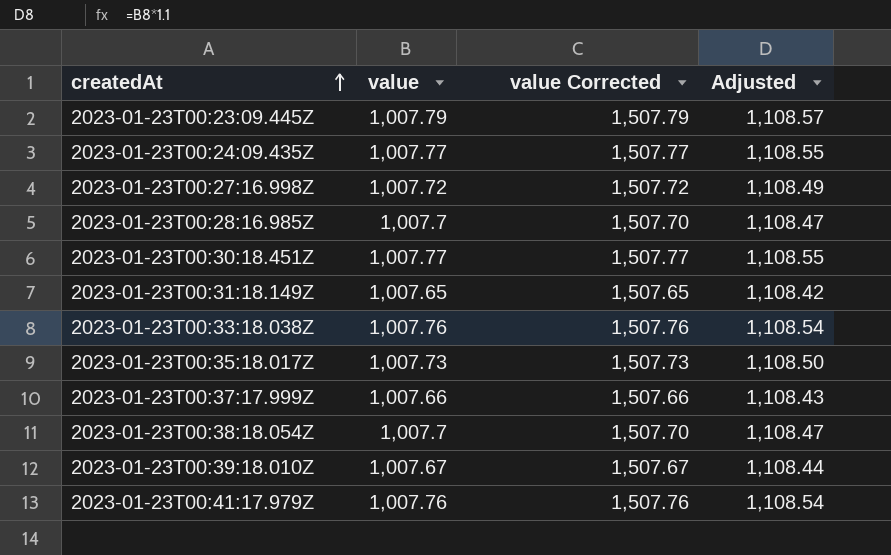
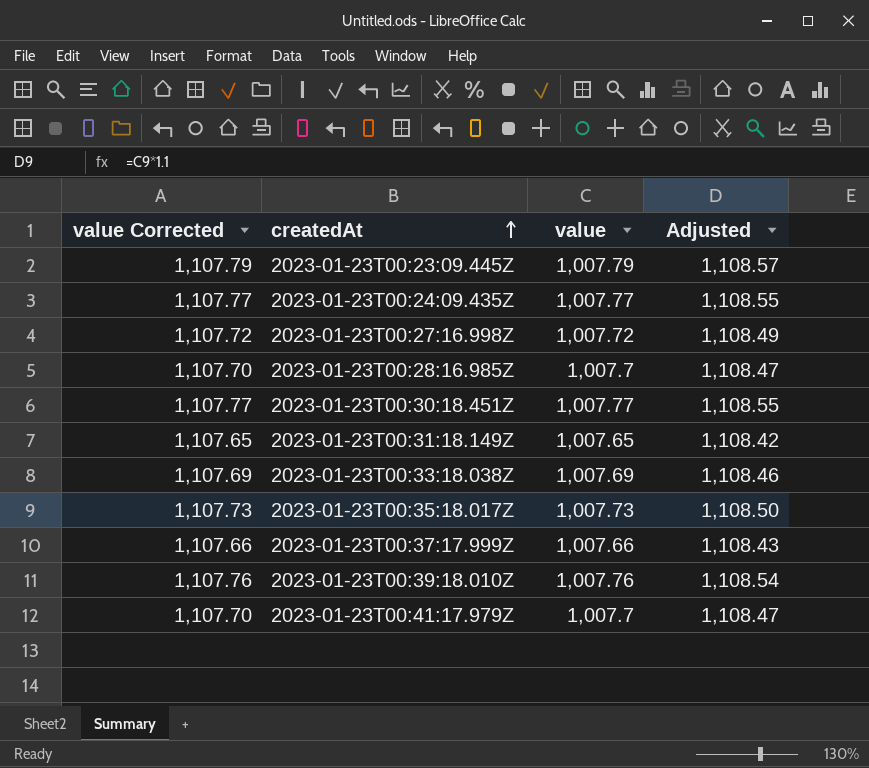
column value Corrected | formula: [value] + 500 -> [value] + 100
column value Corrected | position: 3 -> 1
row 2023-01-23T00:38:18.054Z: 1,007.7 | 1,507.70 | 1,108.47 -> none
2023-01-23T00:33:18.038Z | value: 1,007.76 -> 1,007.69
2023-01-23T00:33:18.038Z | Adjusted: 1,108.54 -> 1,108.46
2023-01-23T00:39:18.010Z | value: 1,007.67 -> 1,007.76
2023-01-23T00:39:18.010Z | Adjusted: 1,108.44 -> 1,108.54
2023-01-23T00:41:17.979Z | value: 1,007.76 -> 1,007.7
2023-01-23T00:41:17.979Z | Adjusted: 1,108.54 -> 1,108.47

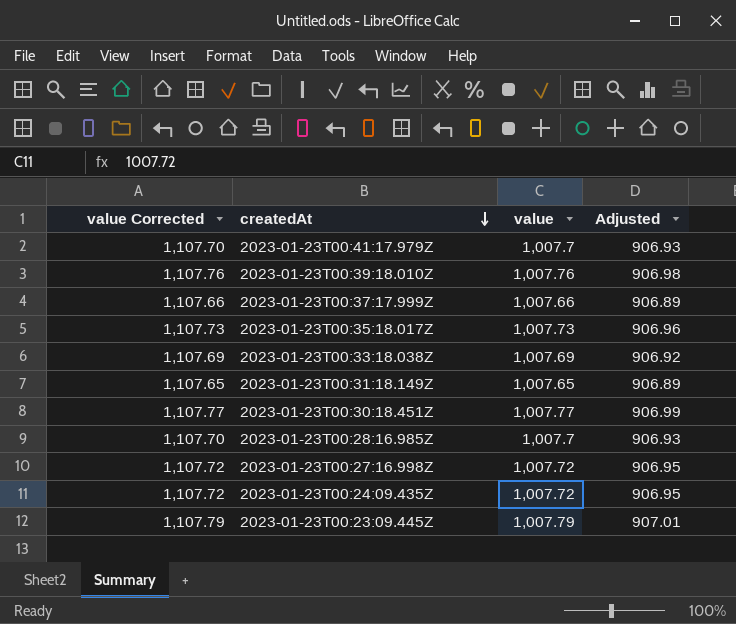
row order: createdAt ascending -> createdAt descending
column Adjusted | formula: [value] * 1.1 -> [value] * 0.9
2023-01-23T00:24:09.435Z | value Corrected: 1,107.77 -> 1,107.72
2023-01-23T00:24:09.435Z | value: 1,007.77 -> 1,007.72

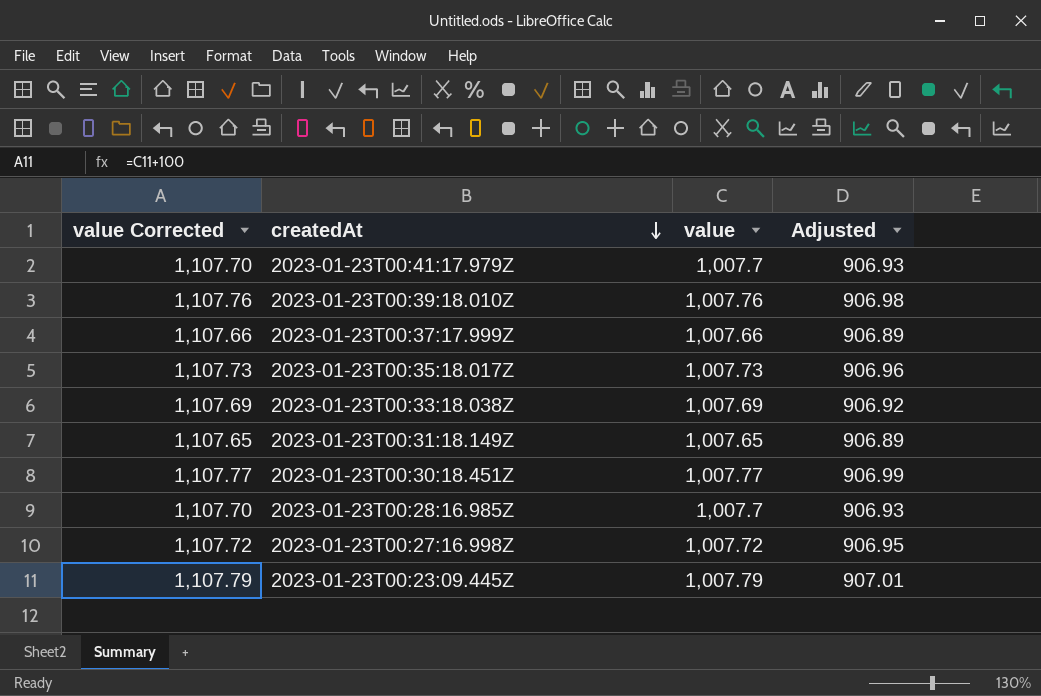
row 2023-01-23T00:24:09.435Z: 1,107.72 | 1,007.72 | 906.95 -> none

